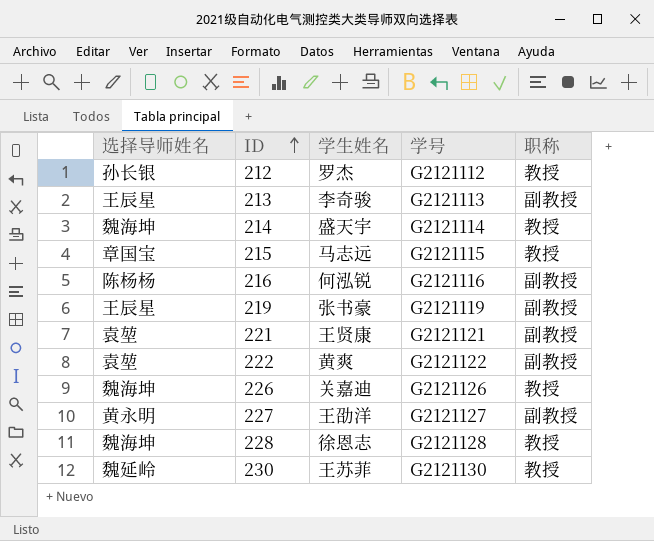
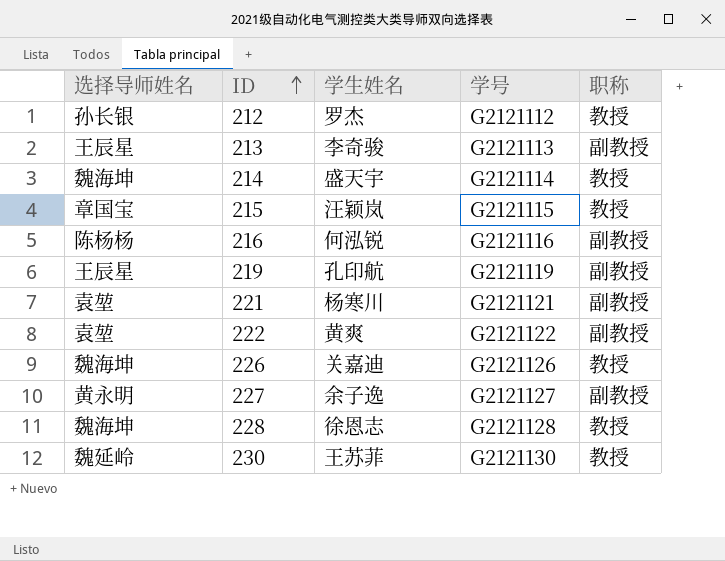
215 | 学生姓名: 马志远 -> 汪颖岚
219 | 学生姓名: 张书豪 -> 孔印航
221 | 学生姓名: 王贤康 -> 杨寒川
227 | 学生姓名: 王劭洋 -> 余子逸

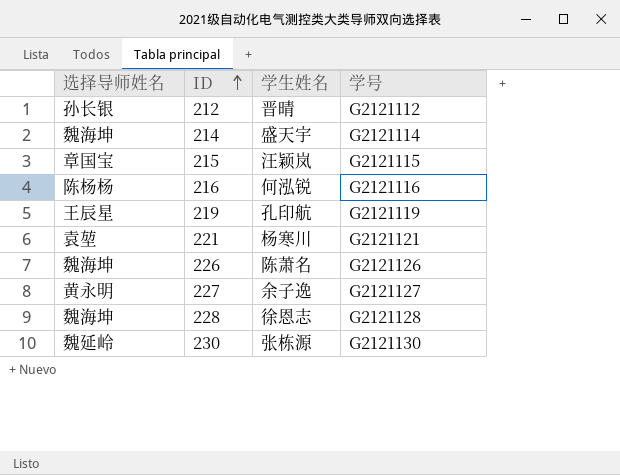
column 职称 | position: 5 -> none
row 213: 王辰星 | 李奇骏 | G2121113 | 副教授 -> none
row 222: 袁堃 | 黄爽 | G2121122 | 副教授 -> none
212 | 学生姓名: 罗杰 -> 晋晴
226 | 学生姓名: 关嘉迪 -> 陈萧名
230 | 学生姓名: 王苏菲 -> 张栋源

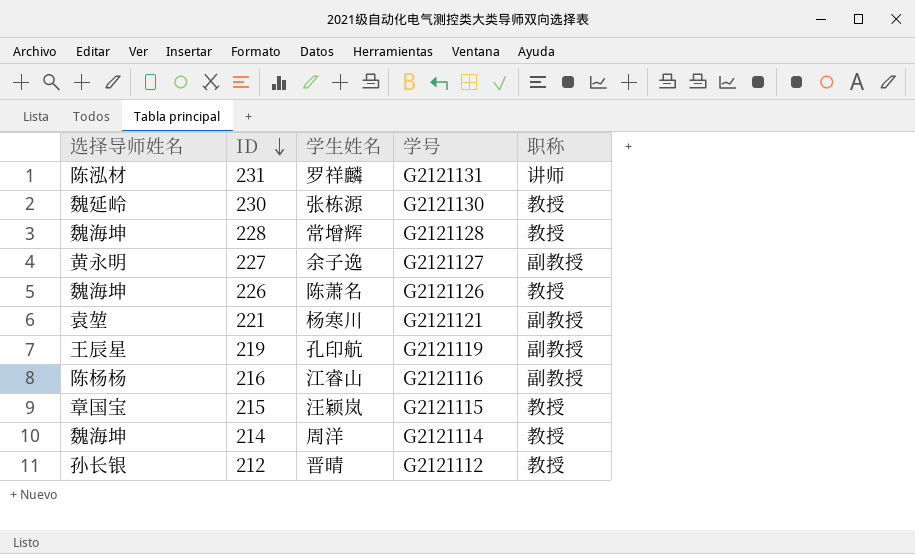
row order: ID ascending -> ID descending
column 职称 | position: none -> 5
row 231: none -> 陈泓材 | 罗祥麟 | G2121131 | 讲师
228 | 学生姓名: 徐恩志 -> 常增辉
216 | 学生姓名: 何泓锐 -> 江睿山
214 | 学生姓名: 盛天宇 -> 周洋

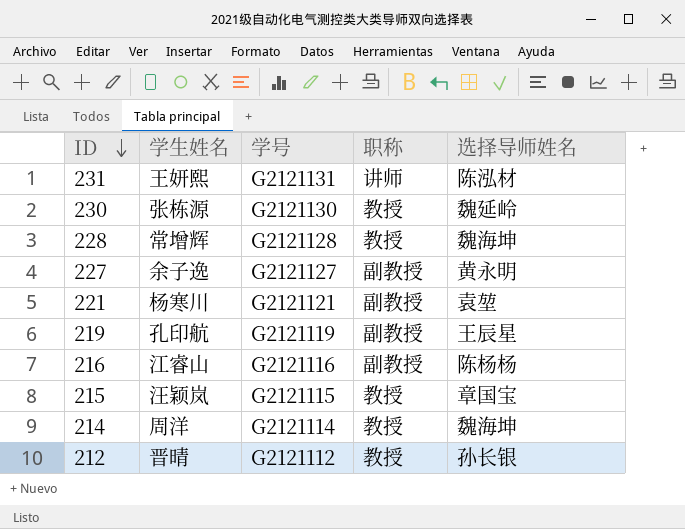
column 选择导师姓名 | position: 1 -> 5
row 226: 魏海坤 | 陈萧名 | G2121126 | 教授 -> none
231 | 学生姓名: 罗祥麟 -> 王妍熙

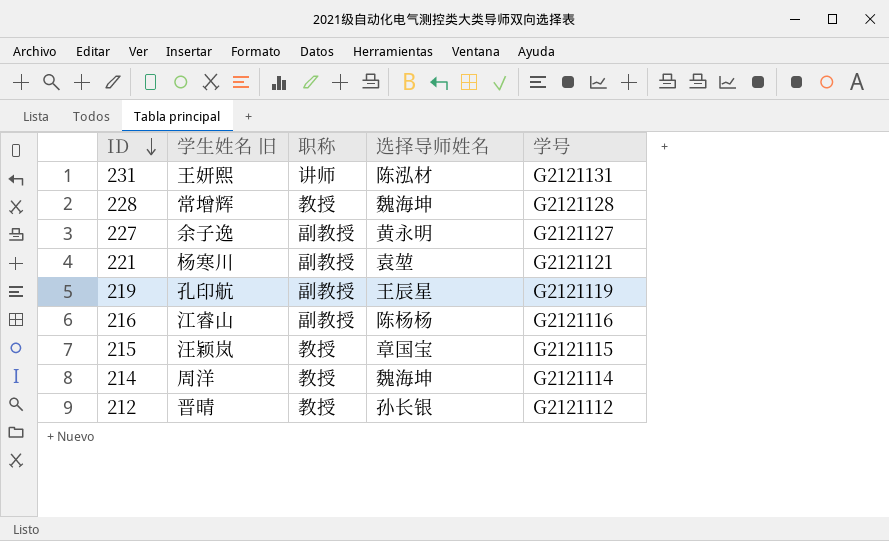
column name: 学生姓名 -> 学生姓名 旧
column 学号 | position: 3 -> 5
row 230: 张栋源 | G2121130 | 教授 | 魏延岭 -> none

